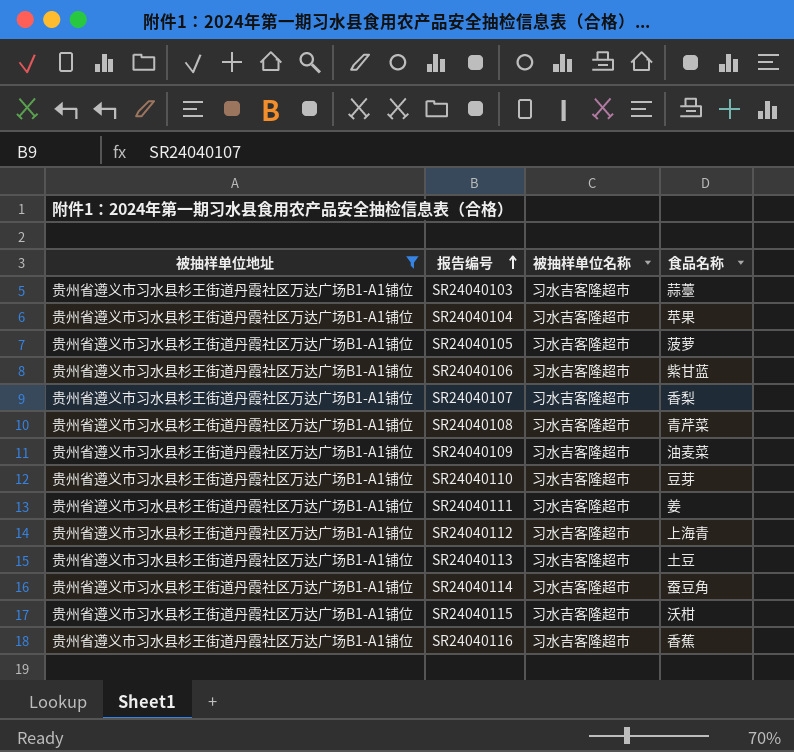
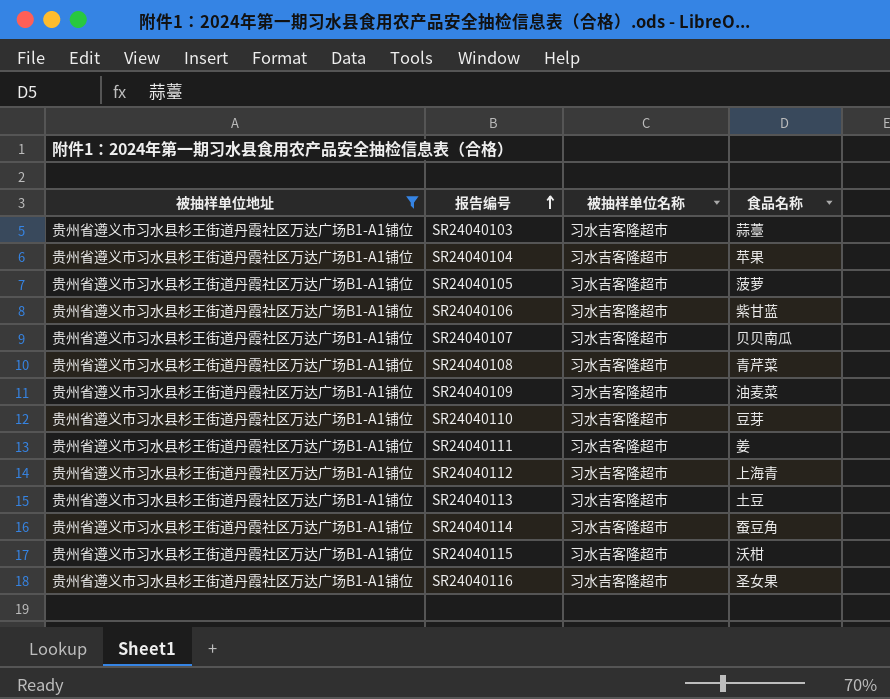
SR24040107 | 食品名称: 香梨 -> 贝贝南瓜
SR24040116 | 食品名称: 香蕉 -> 圣女果

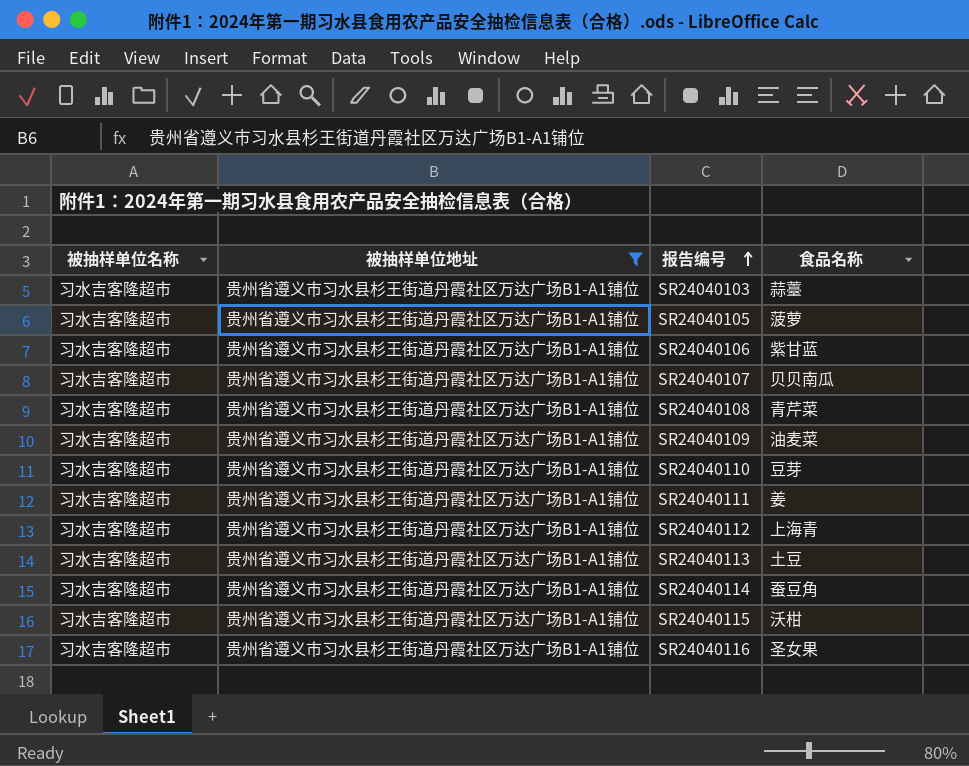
column 被抽样单位名称 | position: 3 -> 1
row SR24040104: 贵州省遵义市习水县杉王街道丹霞社区万达广场B1-A1铺位 | 习水吉客隆超市 | 苹果 -> none

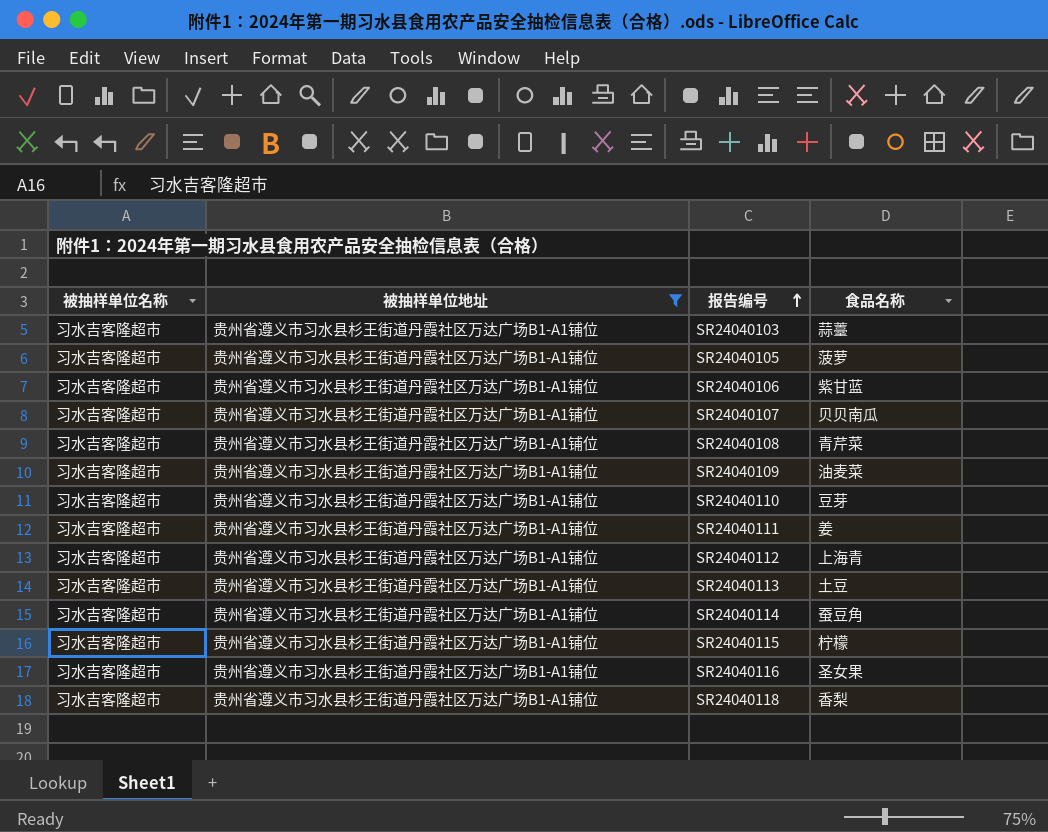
SR24040115 | 食品名称: 沃柑 -> 柠檬
row SR24040118: none -> 习水吉客隆超市 | 贵州省遵义市习水县杉王街道丹霞社区万达广场B1-A1铺位 | 香梨

